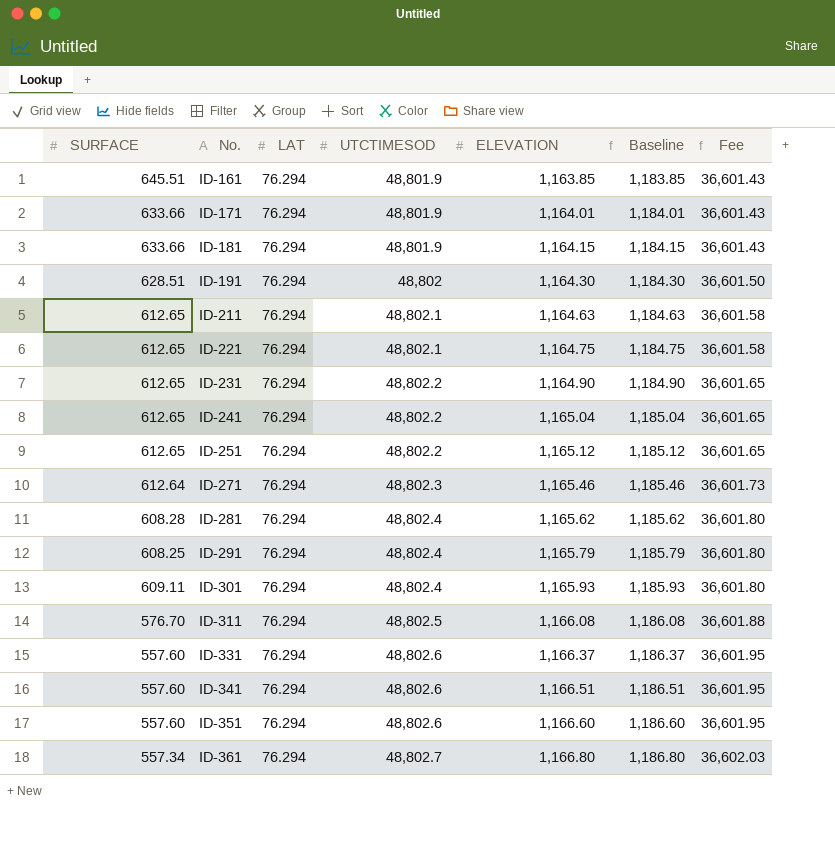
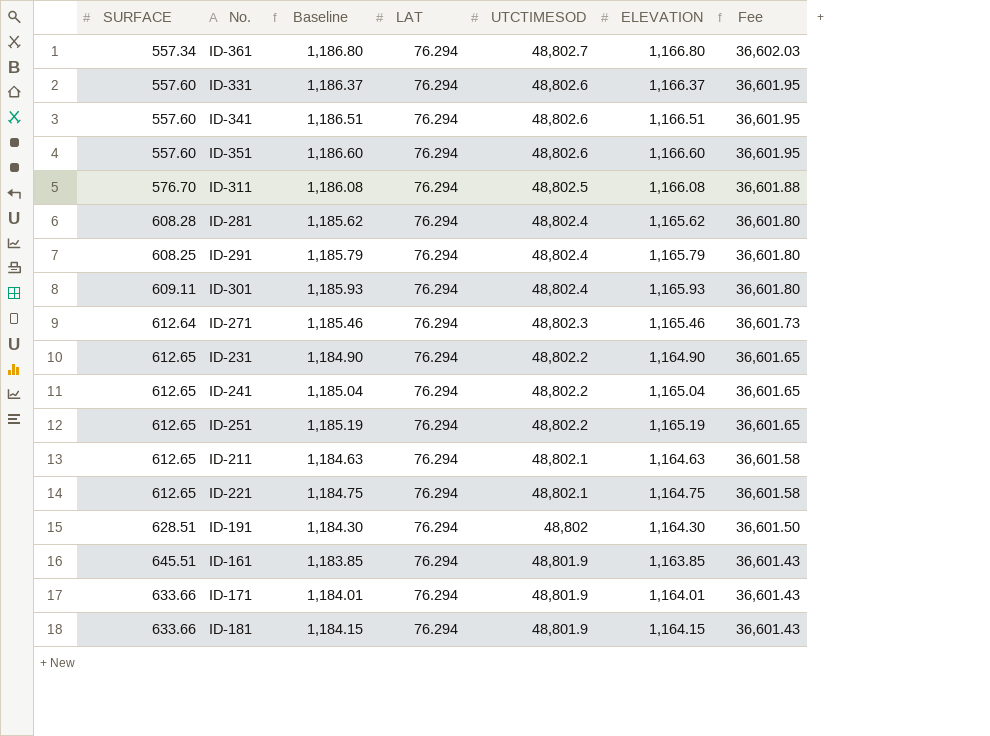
row order: No. ascending -> UTCTIMESOD descending
column Baseline | position: 6 -> 3
ID-251 | Baseline: 1,185.12 -> 1,185.19
ID-251 | ELEVATION: 1,165.12 -> 1,165.19

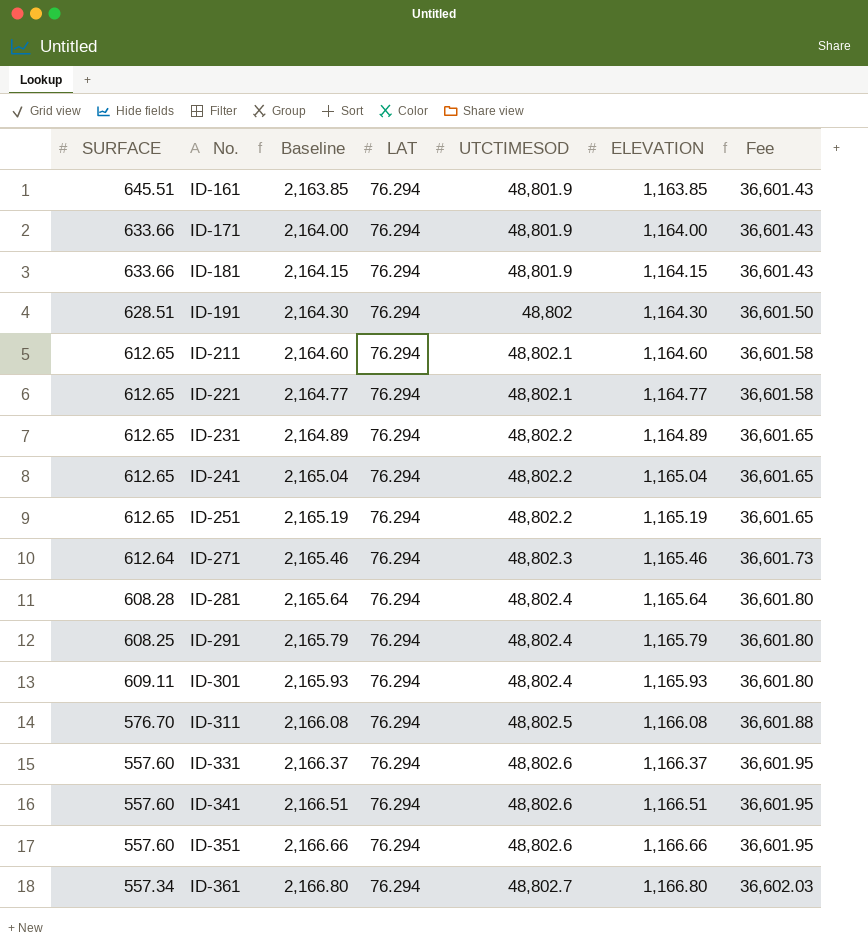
row order: UTCTIMESOD descending -> No. ascending
column Baseline | formula: [ELEVATION] + 20 -> [ELEVATION] + 1000
ID-171 | ELEVATION: 1,164.01 -> 1,164.00
ID-211 | ELEVATION: 1,164.63 -> 1,164.60
ID-221 | ELEVATION: 1,164.75 -> 1,164.77
ID-231 | ELEVATION: 1,164.90 -> 1,164.89
ID-281 | ELEVATION: 1,165.62 -> 1,165.64
ID-351 | ELEVATION: 1,166.60 -> 1,166.66

